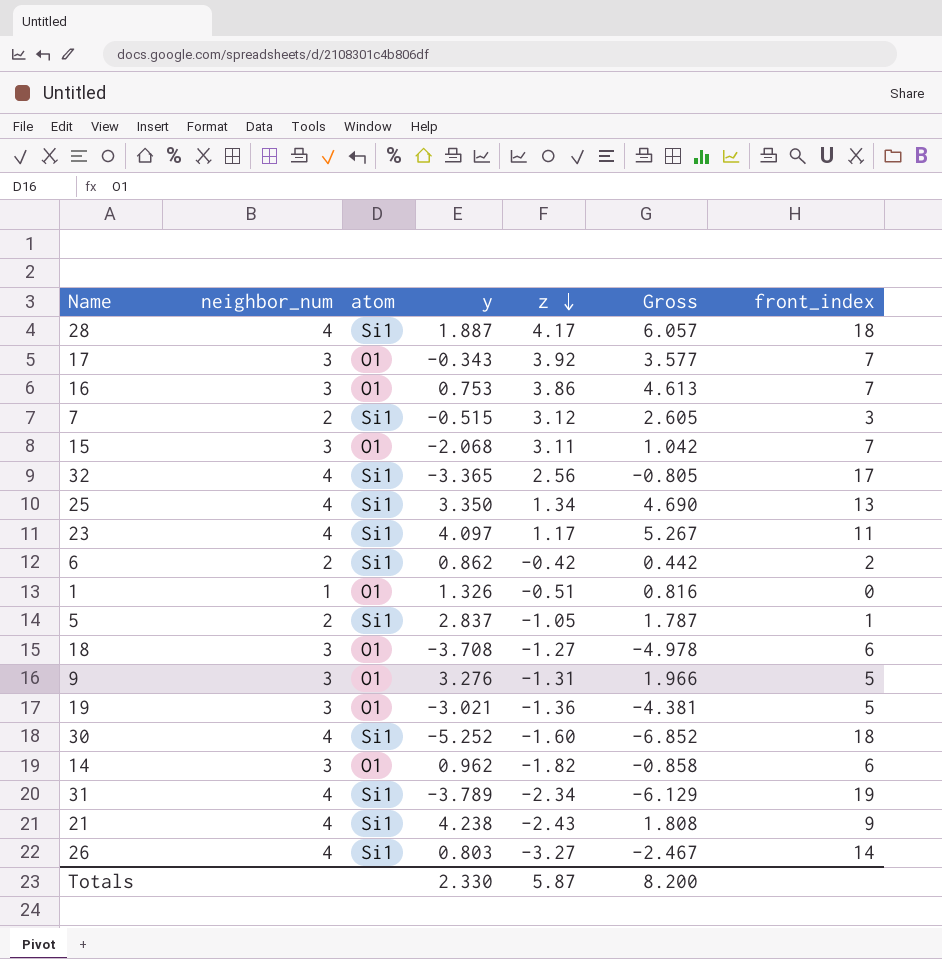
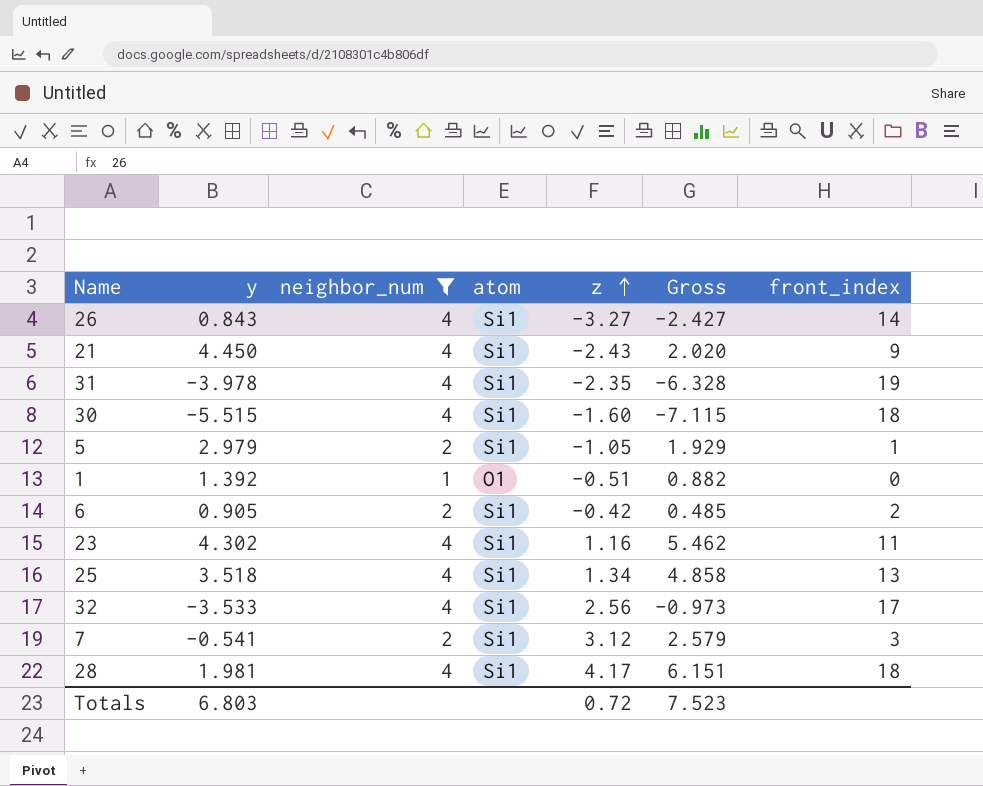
filter: none -> neighbor_num != 3
row order: z descending -> z ascending
column y | position: 4 -> 2
26 | y: 0.803 -> 0.843
26 | Gross: -2.467 -> -2.427
21 | y: 4.238 -> 4.450
21 | Gross: 1.808 -> 2.020
31 | y: -3.789 -> -3.978
31 | z: -2.34 -> -2.35
31 | Gross: -6.129 -> -6.328
30 | y: -5.252 -> -5.515
30 | Gross: -6.852 -> -7.115
5 | y: 2.837 -> 2.979
5 | Gross: 1.787 -> 1.929
1 | y: 1.326 -> 1.392
1 | Gross: 0.816 -> 0.882
6 | y: 0.862 -> 0.905
6 | Gross: 0.442 -> 0.485
23 | y: 4.097 -> 4.302
23 | z: 1.17 -> 1.16
23 | Gross: 5.267 -> 5.462
25 | y: 3.350 -> 3.518
25 | Gross: 4.690 -> 4.858
32 | y: -3.365 -> -3.533
32 | Gross: -0.805 -> -0.973
7 | y: -0.515 -> -0.541
7 | Gross: 2.605 -> 2.579
28 | y: 1.887 -> 1.981
28 | Gross: 6.057 -> 6.151
Totals | y: 2.330 -> 6.803
Totals | z: 5.87 -> 0.72
Totals | Gross: 8.200 -> 7.523

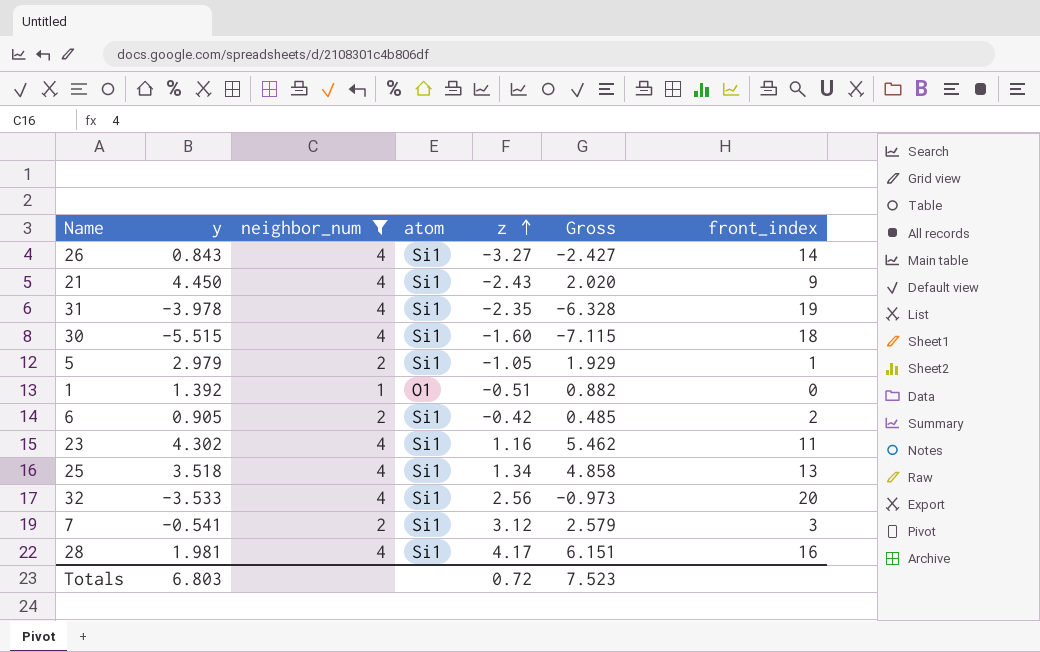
32 | front_index: 17 -> 20
28 | front_index: 18 -> 16

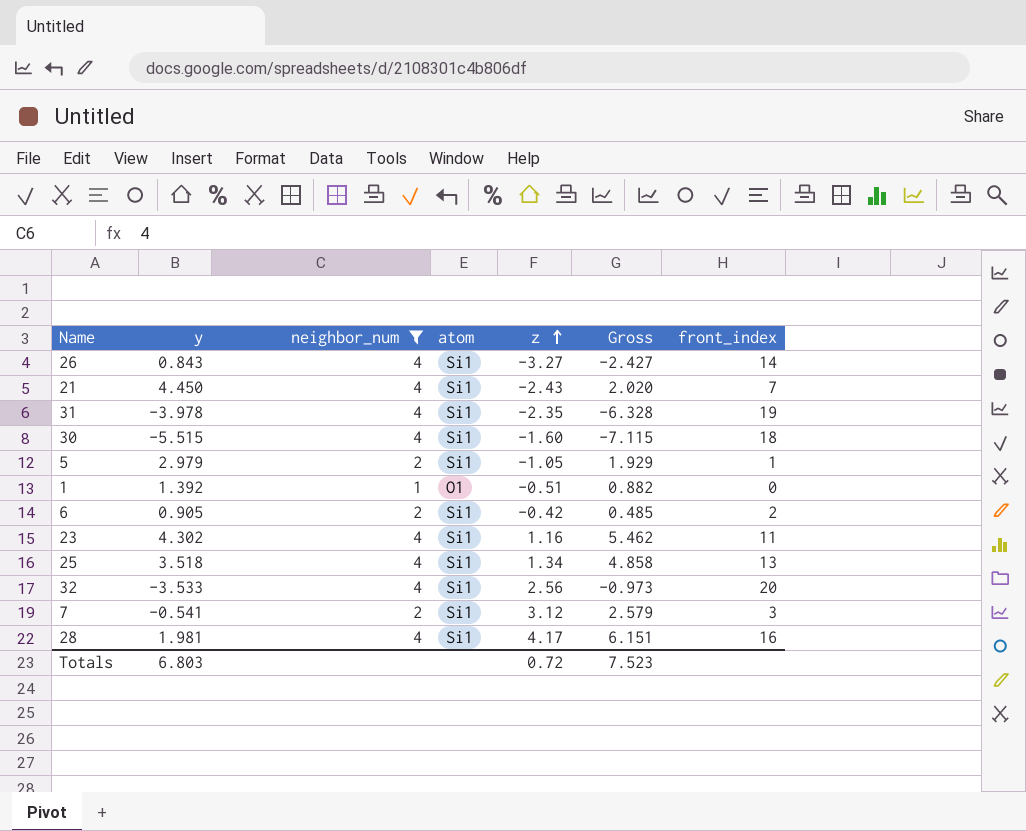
21 | front_index: 9 -> 7

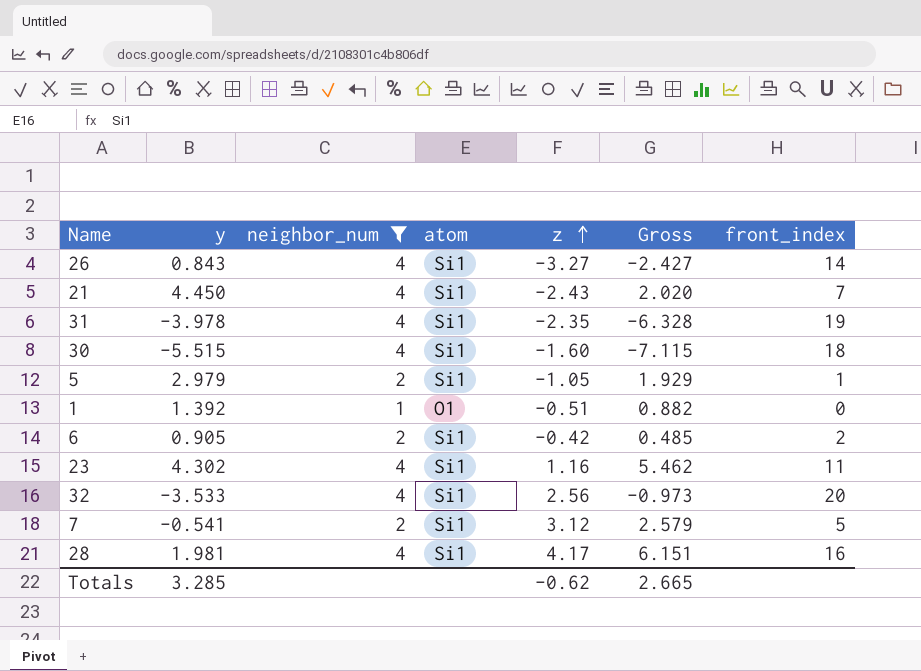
row 25: 3.518 | 4 | Si1 | 1.34 | 4.858 | 13 -> none
7 | front_index: 3 -> 5
Totals | y: 6.803 -> 3.285
Totals | z: 0.72 -> -0.62
Totals | Gross: 7.523 -> 2.665

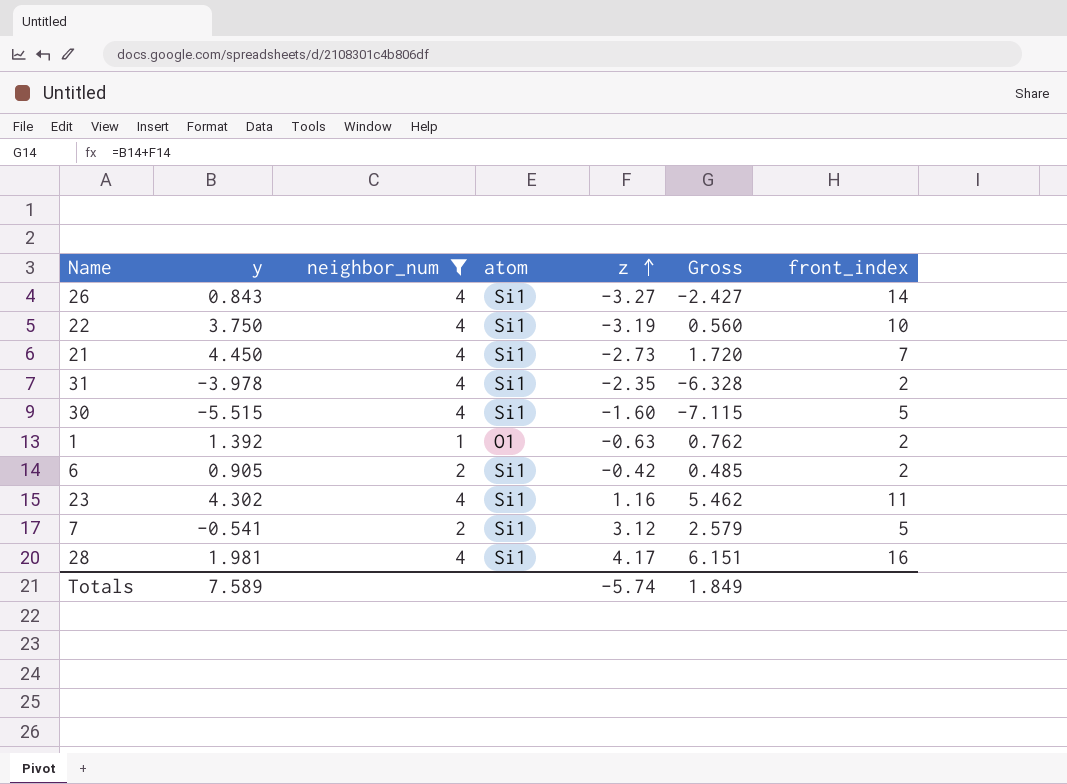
row 5: 2.979 | 2 | Si1 | -1.05 | 1.929 | 1 -> none
row 32: -3.533 | 4 | Si1 | 2.56 | -0.973 | 20 -> none
row 22: none -> 3.750 | 4 | Si1 | -3.19 | 0.560 | 10
21 | z: -2.43 -> -2.73
21 | Gross: 2.020 -> 1.720
31 | front_index: 19 -> 2
30 | front_index: 18 -> 5
1 | z: -0.51 -> -0.63
1 | Gross: 0.882 -> 0.762
1 | front_index: 0 -> 2
Totals | y: 3.285 -> 7.589
Totals | z: -0.62 -> -5.74
Totals | Gross: 2.665 -> 1.849

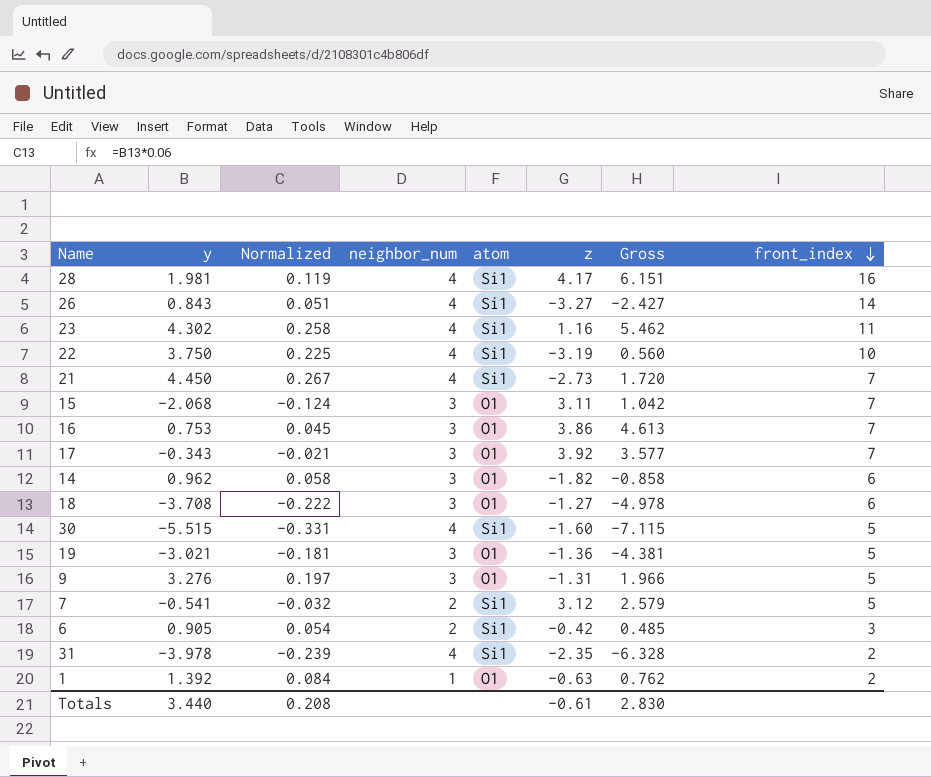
filter: neighbor_num != 3 -> none
row order: z ascending -> front_index descending
column Normalized | formula: none -> [y] * 0.06
6 | front_index: 2 -> 3
Totals | y: 7.589 -> 3.440
Totals | z: -5.74 -> -0.61
Totals | Gross: 1.849 -> 2.830

